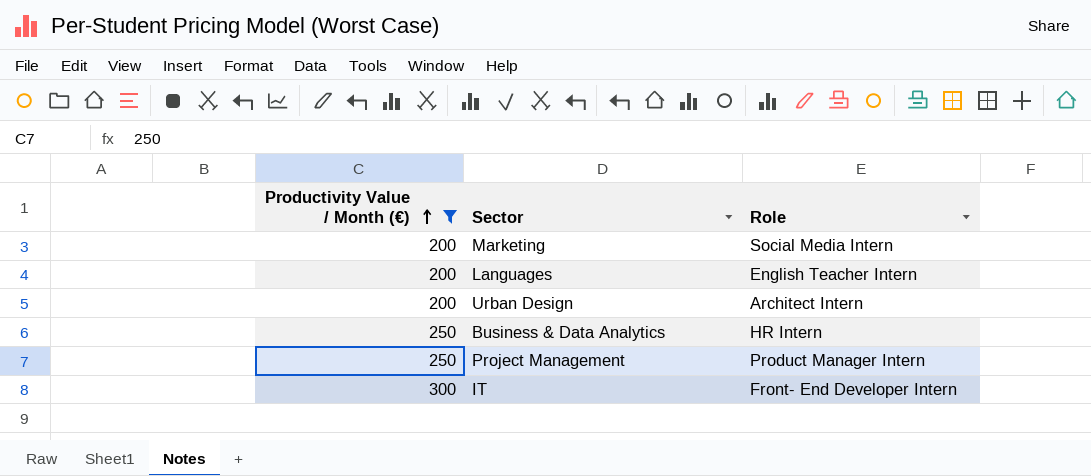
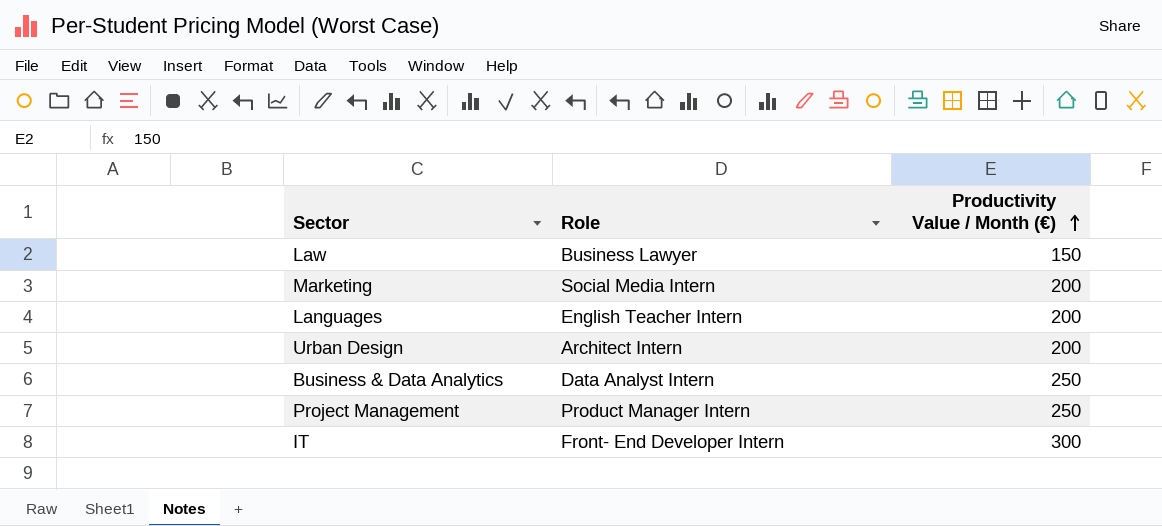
filter: Productivity Value / Month (€) != 150 -> none
column Productivity Value / Month (€) | position: 1 -> 3
Business & Data Analytics | Role: HR Intern -> Data Analyst Intern

